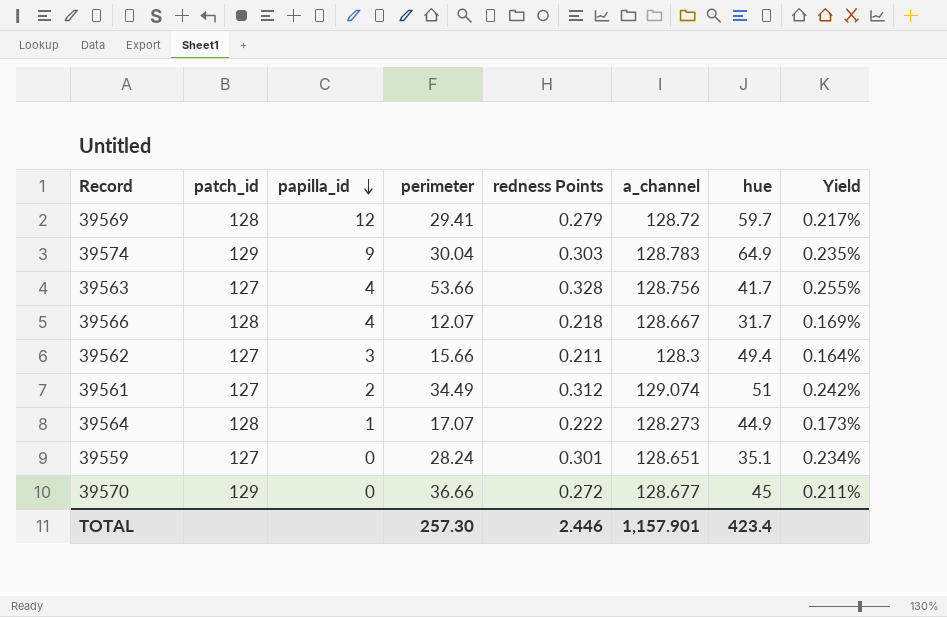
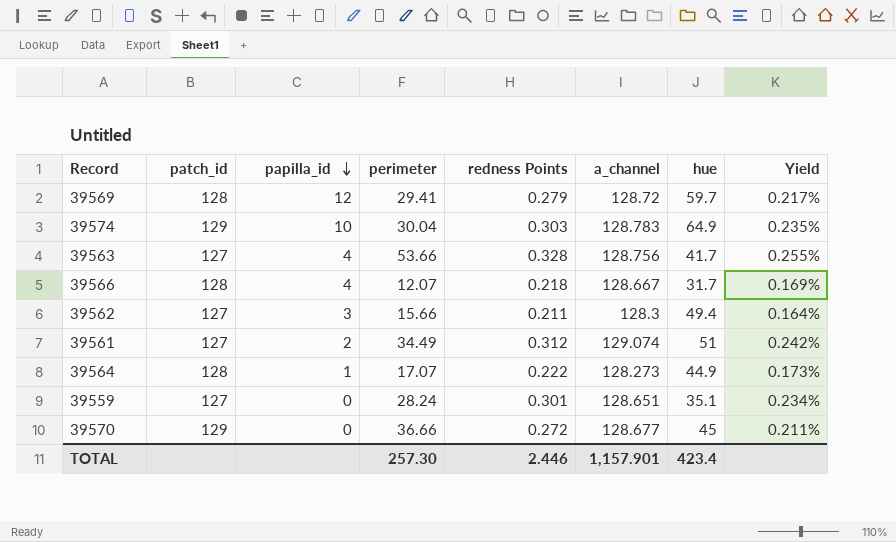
39574 | papilla_id: 9 -> 10

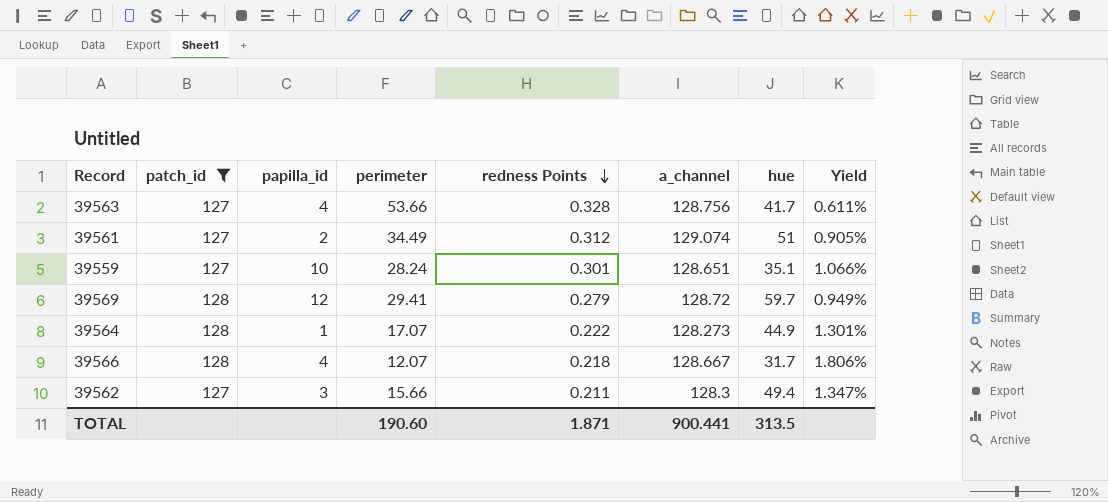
filter: none -> patch_id != 129
row order: papilla_id descending -> redness Points descending
column Yield | formula: [redness Points] / [a_channel] -> [redness Points] / [perimeter]
39559 | papilla_id: 0 -> 10
TOTAL | perimeter: 257.30 -> 190.60
TOTAL | redness Points: 2.446 -> 1.871
TOTAL | a_channel: 1,157.901 -> 900.441
TOTAL | hue: 423.4 -> 313.5

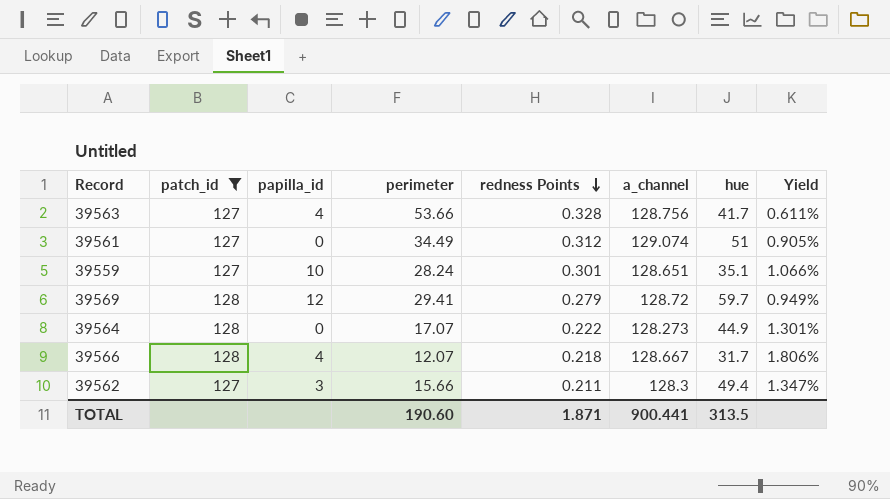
39561 | papilla_id: 2 -> 0
39564 | papilla_id: 1 -> 0

